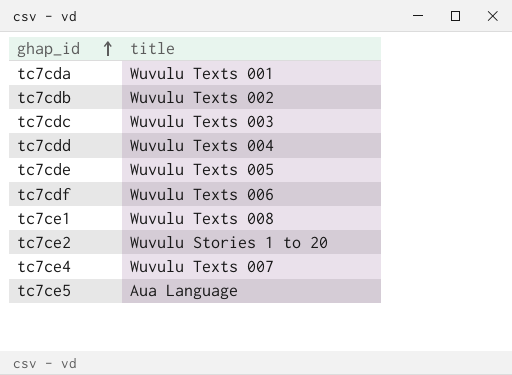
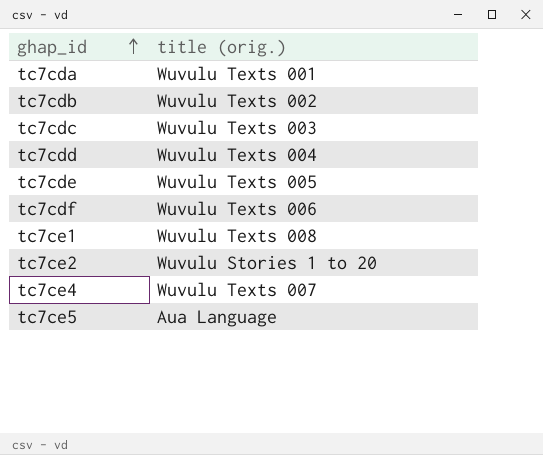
column name: title -> title (orig.)

